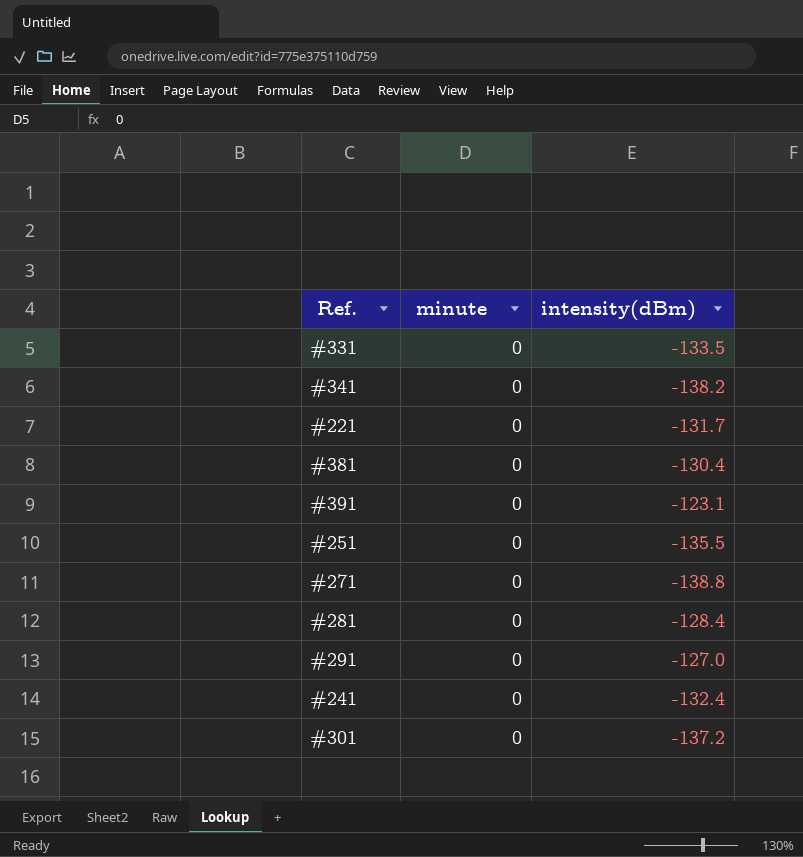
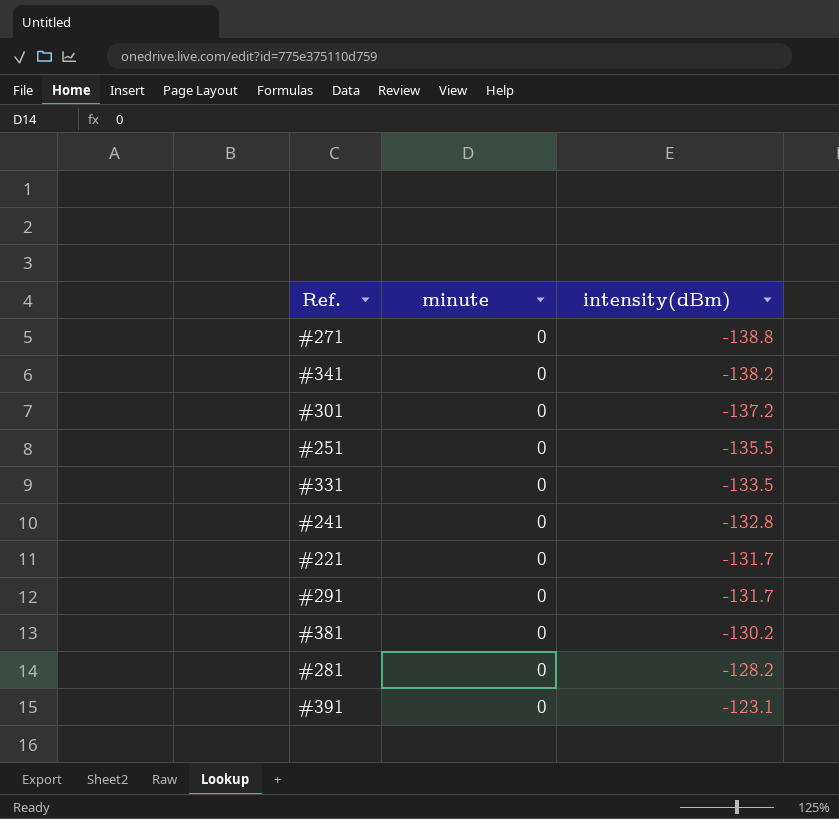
row order: none -> intensity(dBm) ascending
#241 | intensity(dBm): -132.4 -> -132.8
#291 | intensity(dBm): -127.0 -> -131.7
#381 | intensity(dBm): -130.4 -> -130.2
#281 | intensity(dBm): -128.4 -> -128.2

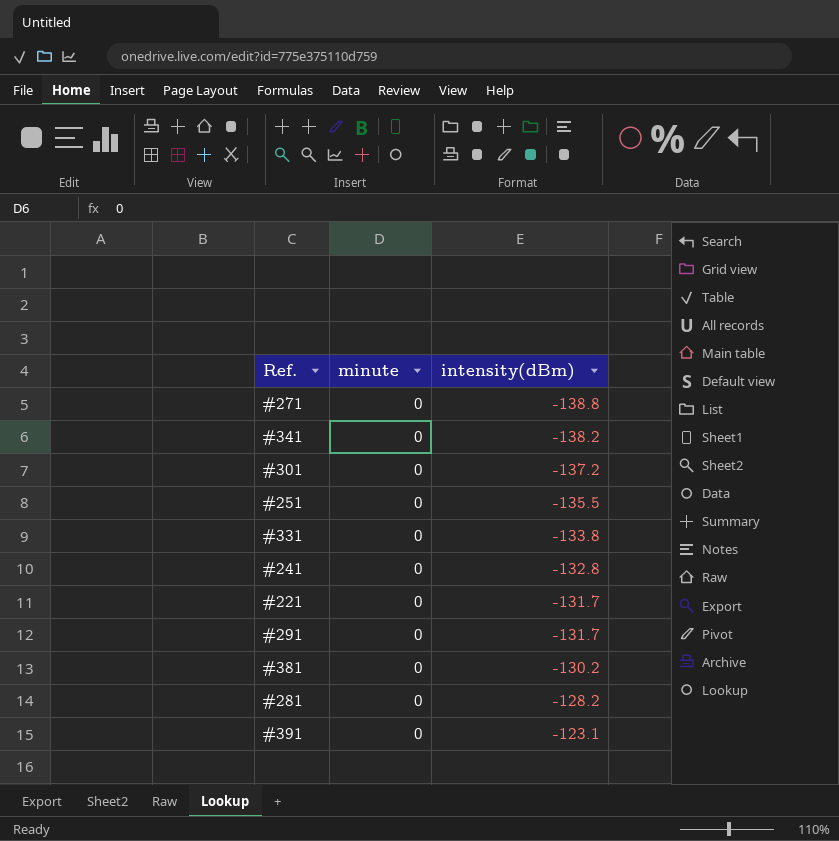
#331 | intensity(dBm): -133.5 -> -133.8

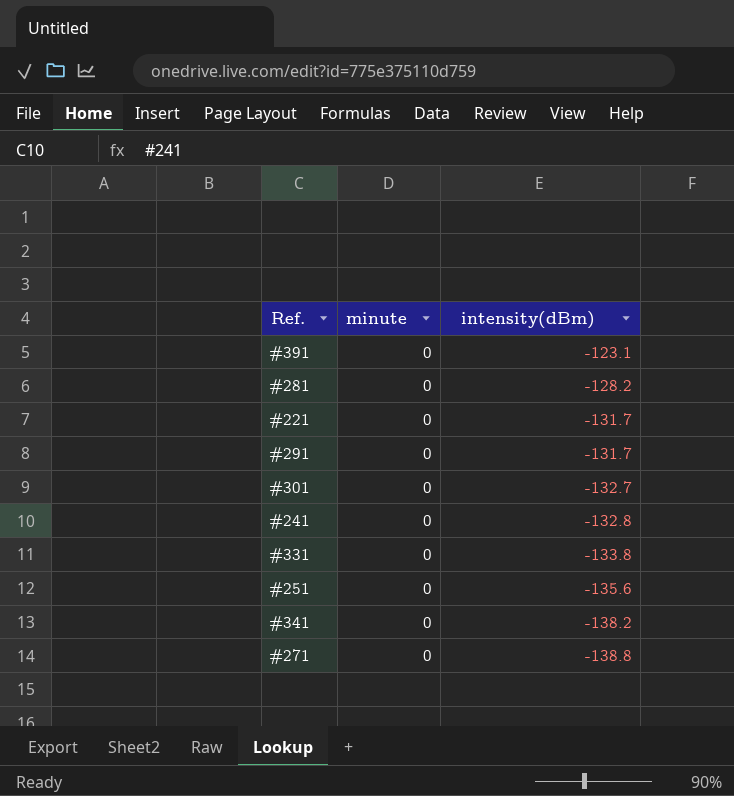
row order: intensity(dBm) ascending -> intensity(dBm) descending
row #381: 0 | -130.2 -> none
#301 | intensity(dBm): -137.2 -> -132.7
#251 | intensity(dBm): -135.5 -> -135.6

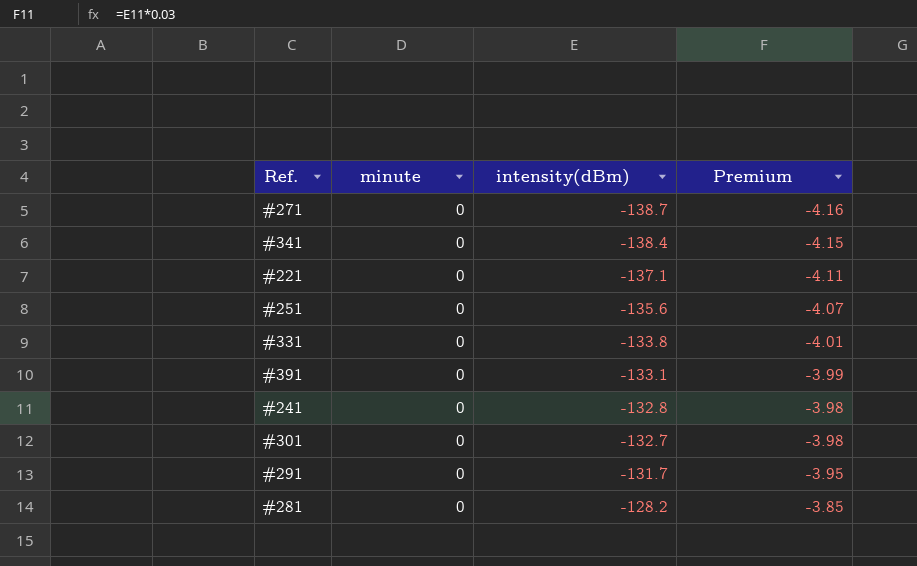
row order: intensity(dBm) descending -> intensity(dBm) ascending
column Premium | formula: none -> [intensity(dBm)] * 0.03
#271 | intensity(dBm): -138.8 -> -138.7
#341 | intensity(dBm): -138.2 -> -138.4
#221 | intensity(dBm): -131.7 -> -137.1
#391 | intensity(dBm): -123.1 -> -133.1

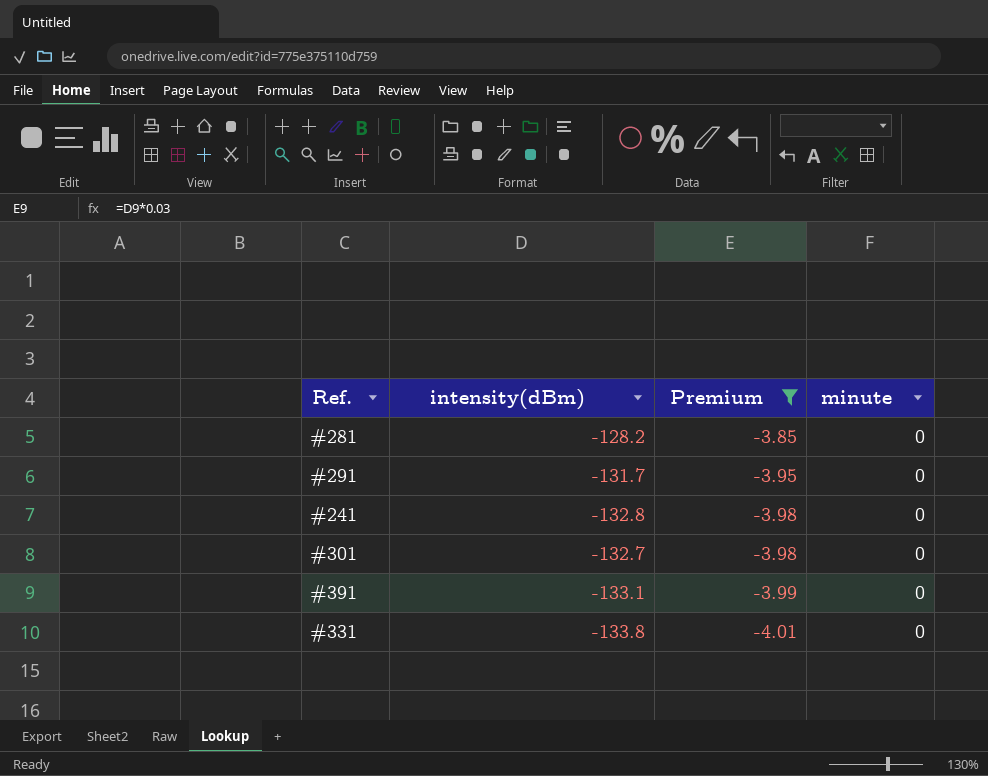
filter: none -> Premium >= -4.01
row order: intensity(dBm) ascending -> Premium descending
column minute | position: 2 -> 4

